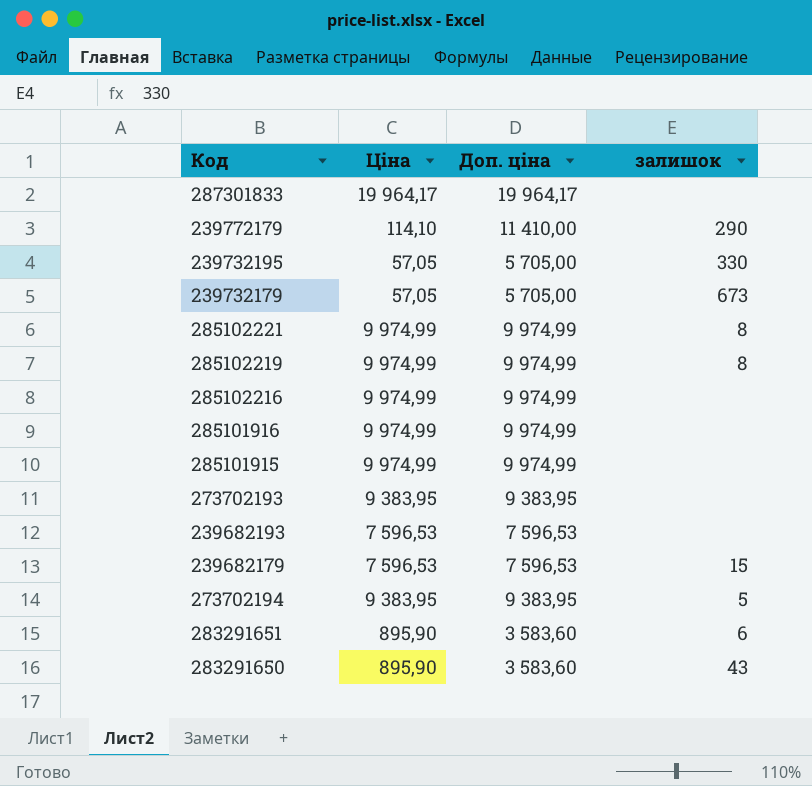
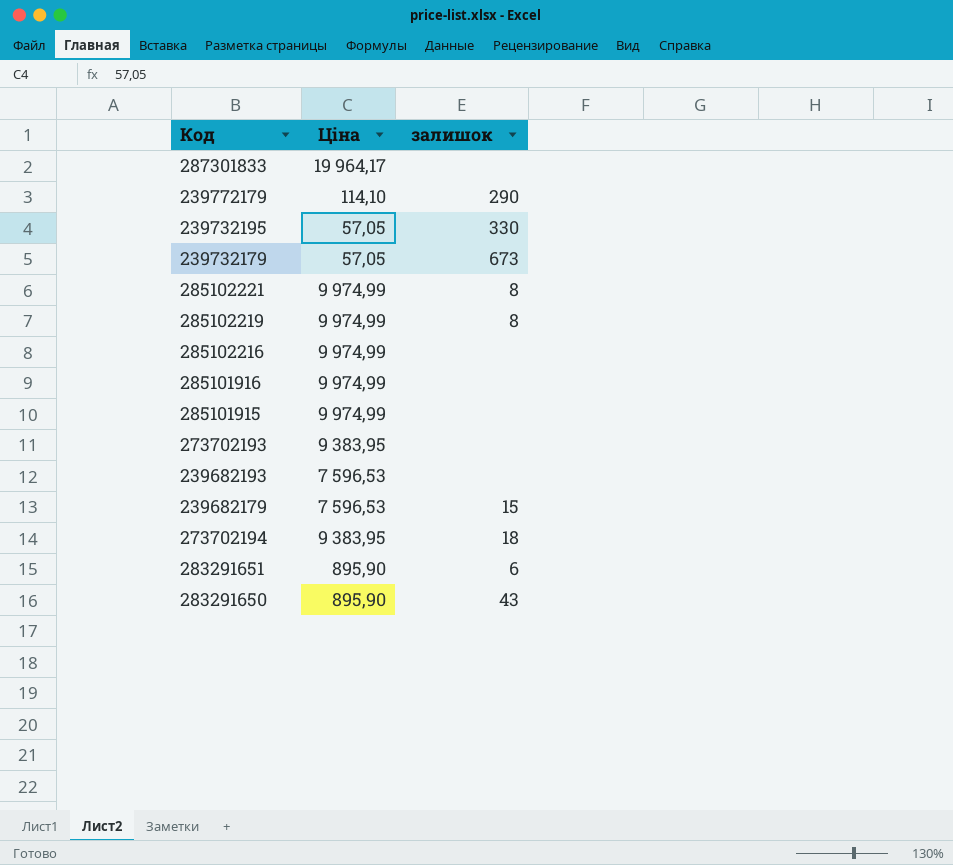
column Доп. ціна | position: 3 -> none
273702194 | залишок: 5 -> 18

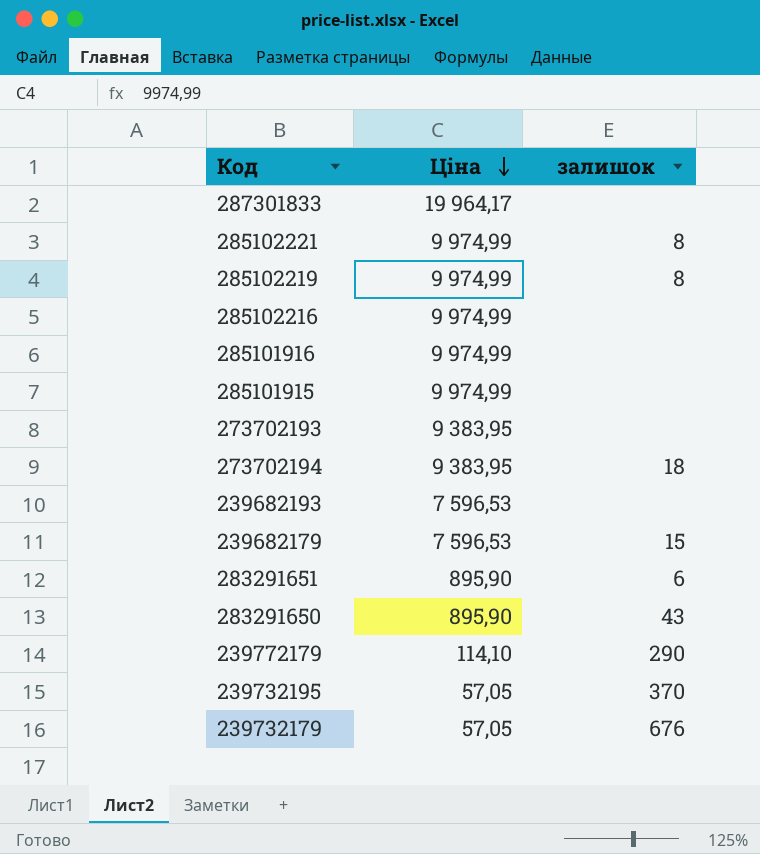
row order: none -> Ціна descending
239732195 | залишок: 330 -> 370
239732179 | залишок: 673 -> 676

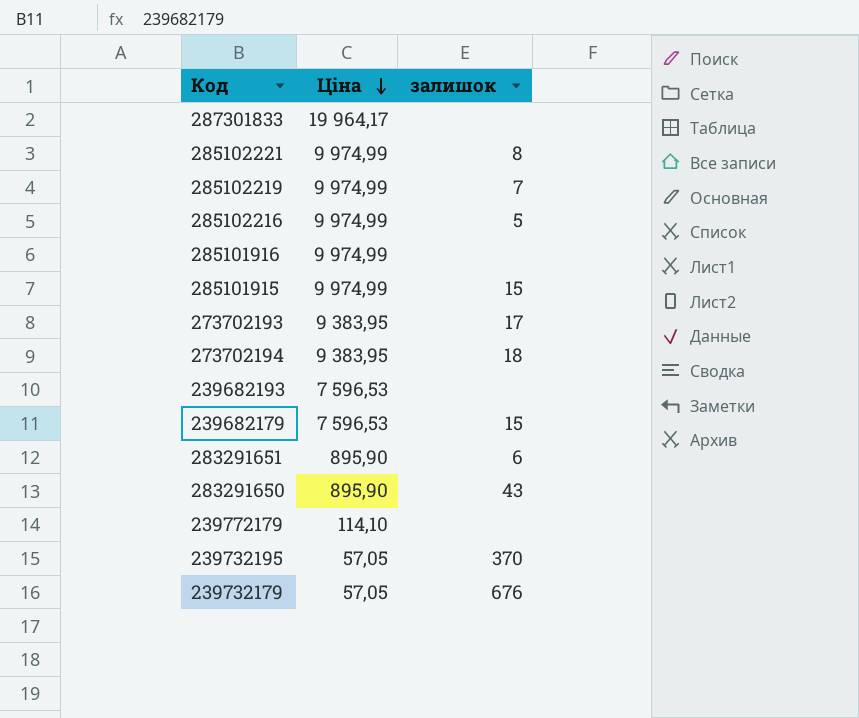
285102219 | залишок: 8 -> 7
285102216 | залишок: none -> 5
285101915 | залишок: none -> 15
273702193 | залишок: none -> 17
239772179 | залишок: 290 -> none

